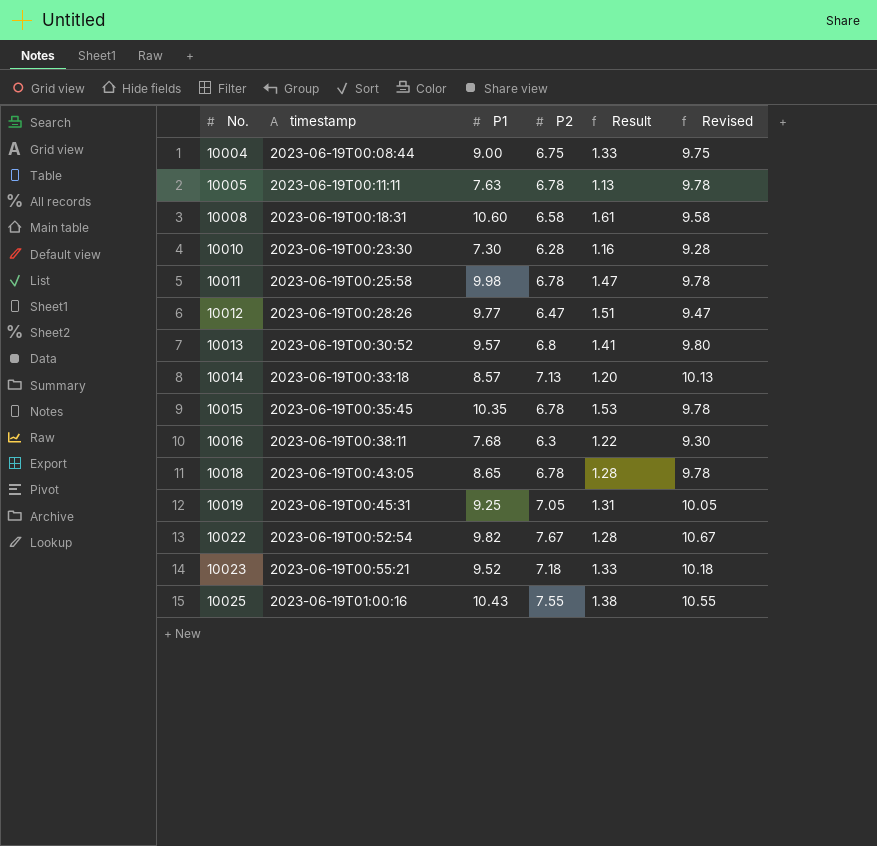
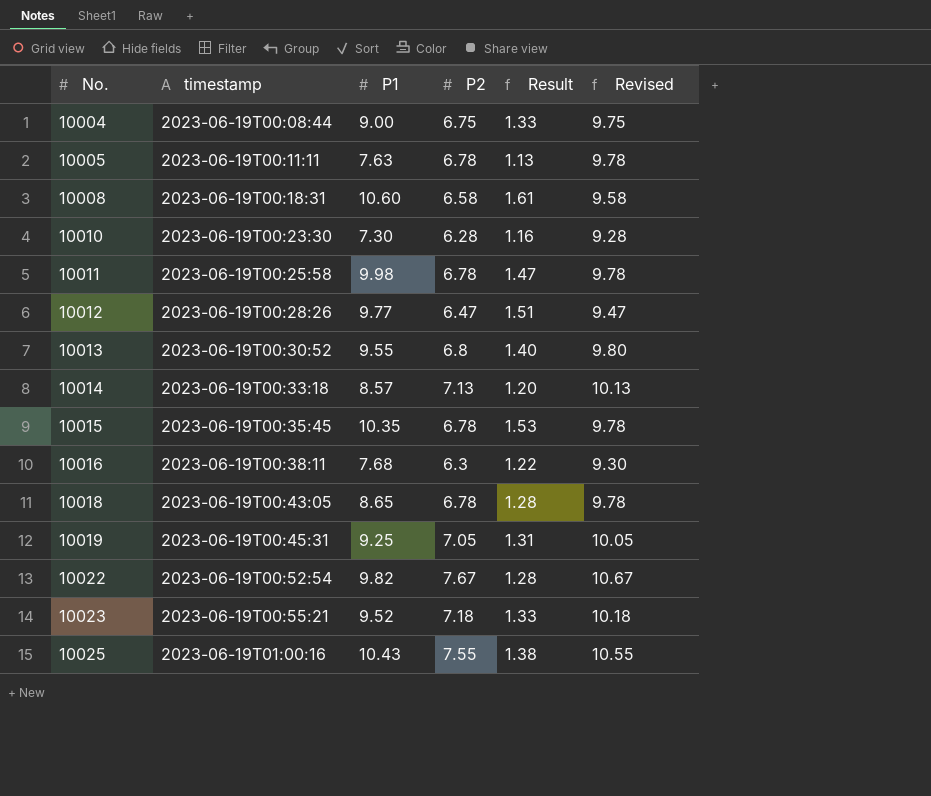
10013 | P1: 9.57 -> 9.55
10013 | Result: 1.41 -> 1.40

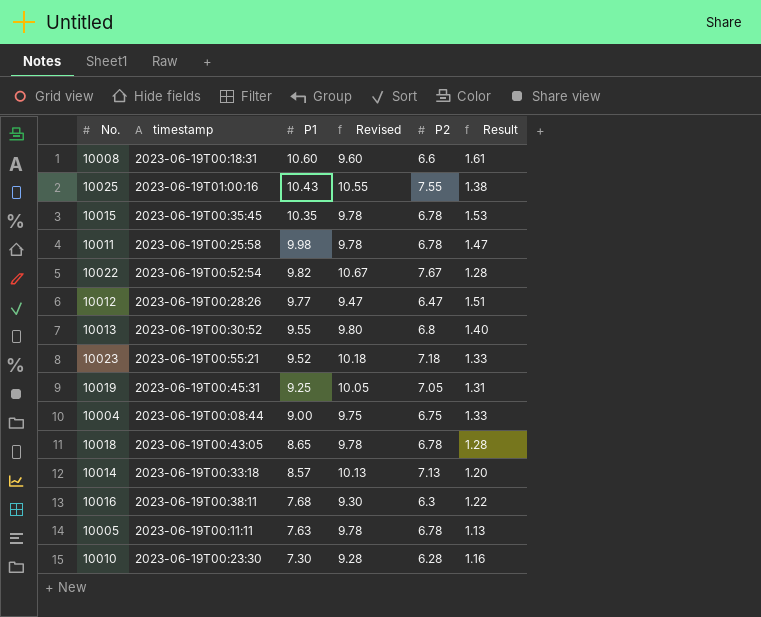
row order: No. ascending -> P1 descending
column Revised | position: 6 -> 4
10008 | Revised: 9.58 -> 9.60
10008 | P2: 6.58 -> 6.6

